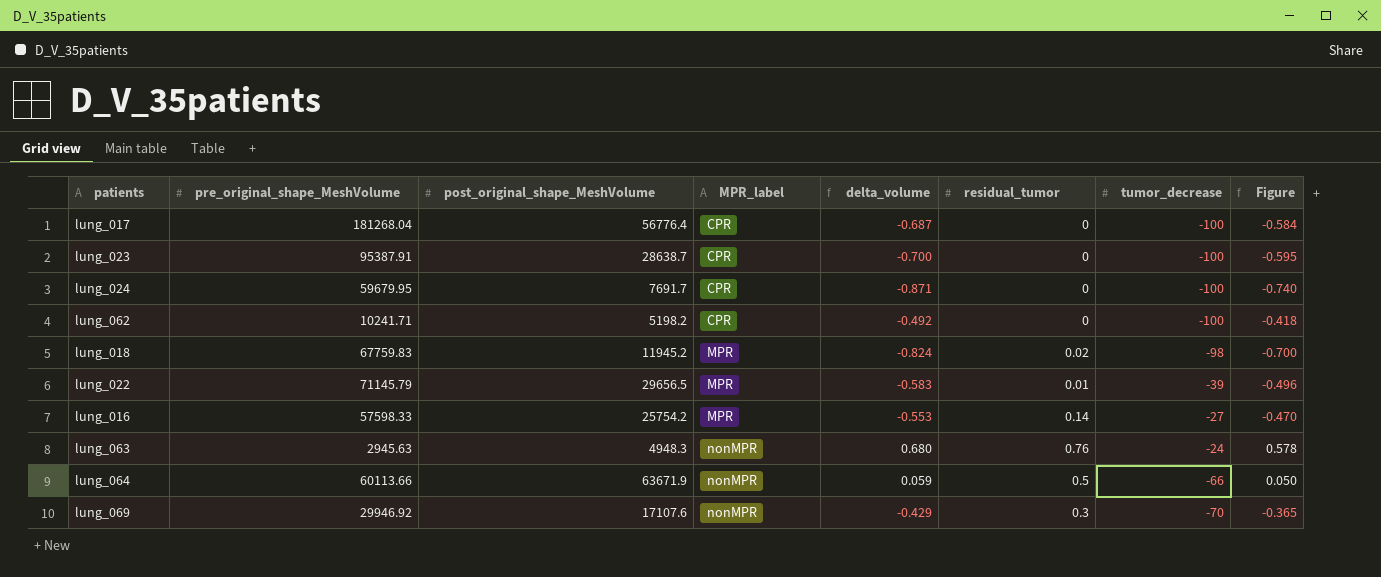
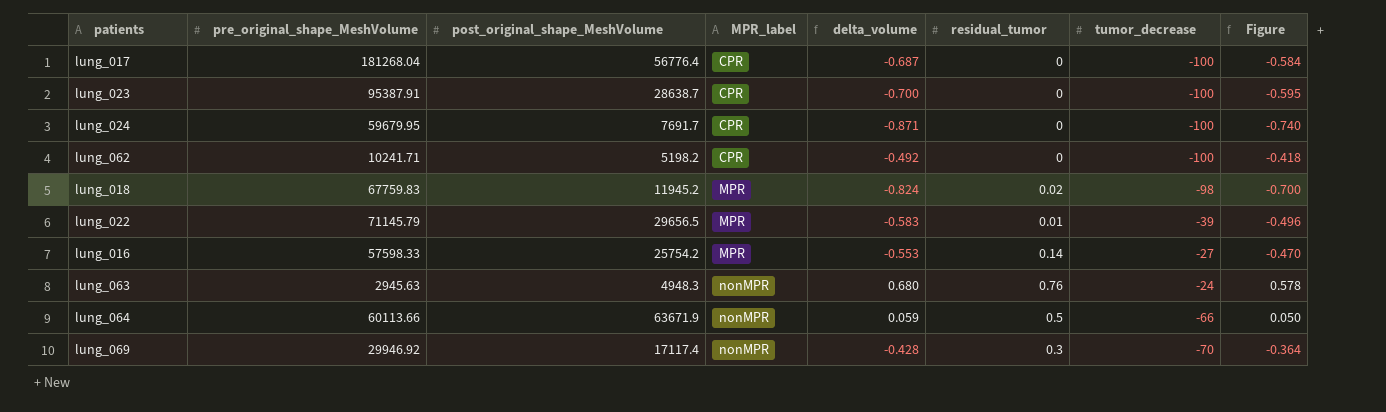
lung_069 | post_original_shape_MeshVolume: 17107.6 -> 17117.4
lung_069 | delta_volume: -0.429 -> -0.428
lung_069 | Figure: -0.365 -> -0.364

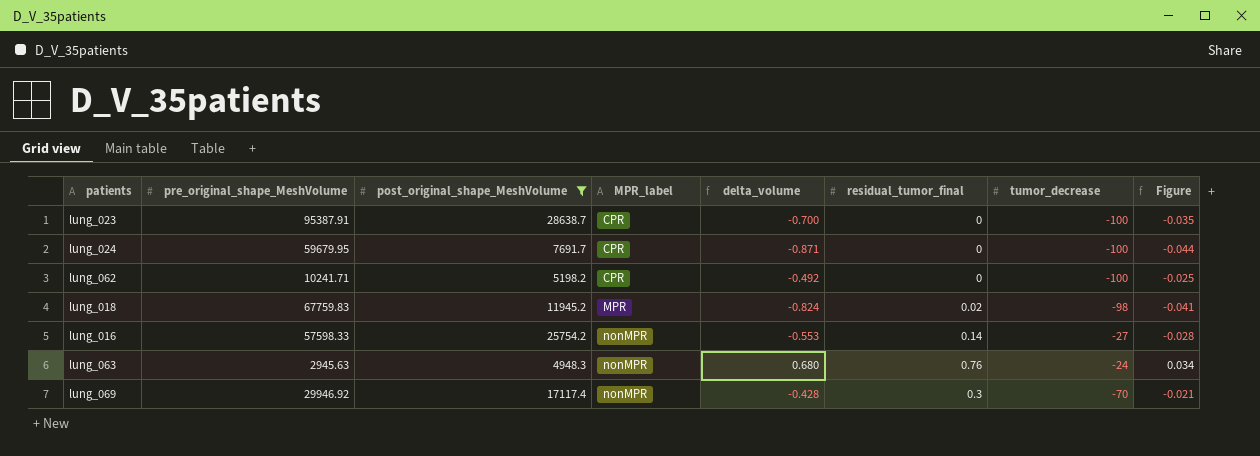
filter: none -> post_original_shape_MeshVolume <= 28638.7
column name: residual_tumor -> residual_tumor_final
column Figure | formula: [delta_volume] * 0.85 -> [delta_volume] * 0.05
lung_016 | MPR_label: MPR -> nonMPR

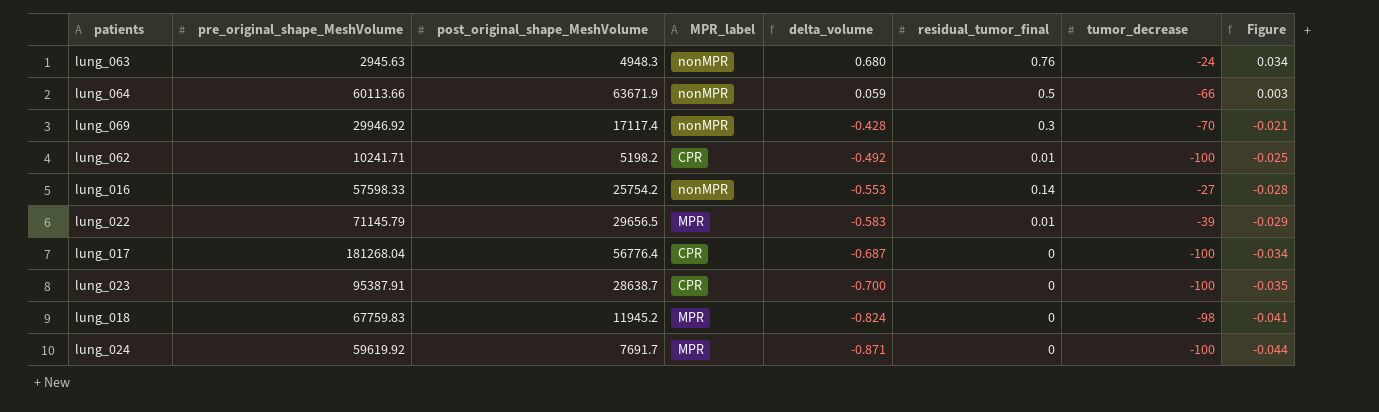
filter: post_original_shape_MeshVolume <= 28638.7 -> none
row order: MPR_label ascending -> delta_volume descending
lung_062 | residual_tumor_final: 0 -> 0.01
lung_018 | residual_tumor_final: 0.02 -> 0
lung_024 | pre_original_shape_MeshVolume: 59679.95 -> 59619.92
lung_024 | MPR_label: CPR -> MPR

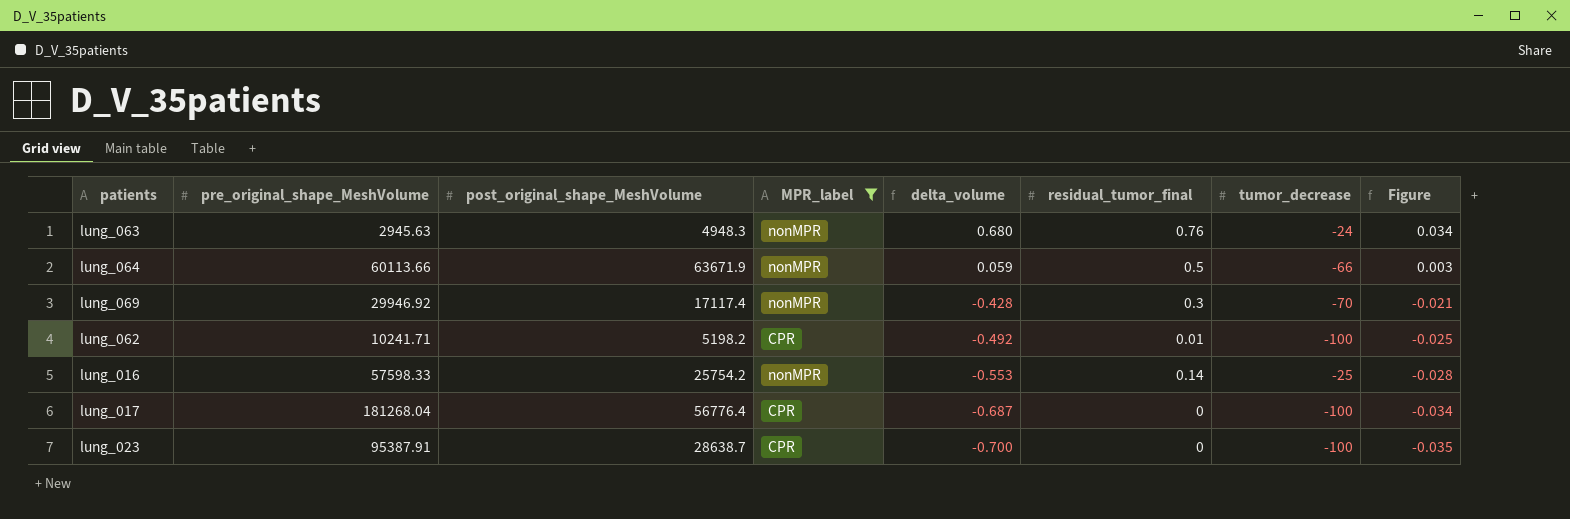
filter: none -> MPR_label != MPR
lung_016 | tumor_decrease: -27 -> -25

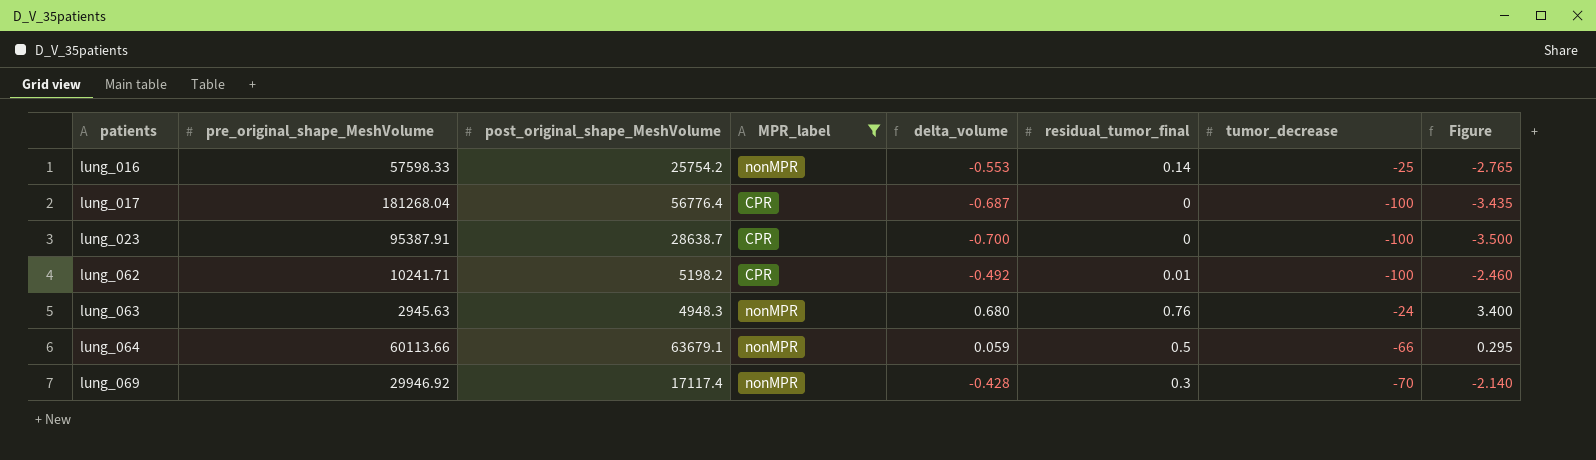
row order: delta_volume descending -> patients ascending
column Figure | formula: [delta_volume] * 0.05 -> [delta_volume] * 5
lung_064 | post_original_shape_MeshVolume: 63671.9 -> 63679.1

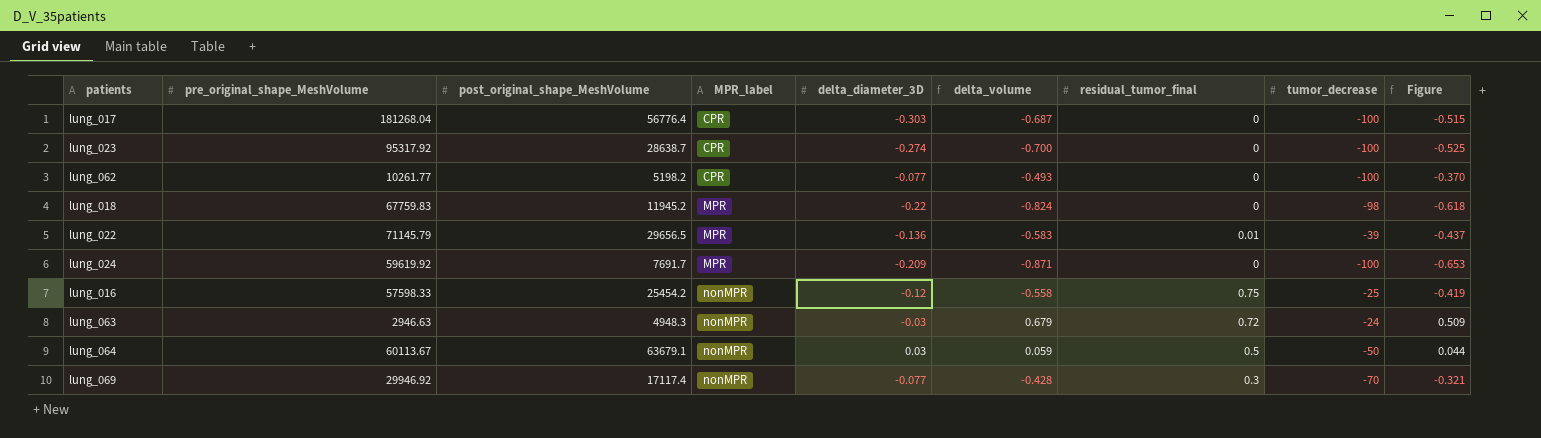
filter: MPR_label != MPR -> none
row order: patients ascending -> MPR_label ascending
column delta_diameter_3D | position: none -> 5
column Figure | formula: [delta_volume] * 5 -> [delta_volume] * 0.75
lung_023 | pre_original_shape_MeshVolume: 95387.91 -> 95317.92
lung_062 | pre_original_shape_MeshVolume: 10241.71 -> 10261.77
lung_062 | delta_volume: -0.492 -> -0.493
lung_062 | residual_tumor_final: 0.01 -> 0
lung_016 | post_original_shape_MeshVolume: 25754.2 -> 25454.2
lung_016 | delta_volume: -0.553 -> -0.558
lung_016 | residual_tumor_final: 0.14 -> 0.75
lung_063 | pre_original_shape_MeshVolume: 2945.63 -> 2946.63
lung_063 | delta_volume: 0.680 -> 0.679
lung_063 | residual_tumor_final: 0.76 -> 0.72
lung_064 | pre_original_shape_MeshVolume: 60113.66 -> 60113.67
lung_064 | tumor_decrease: -66 -> -50

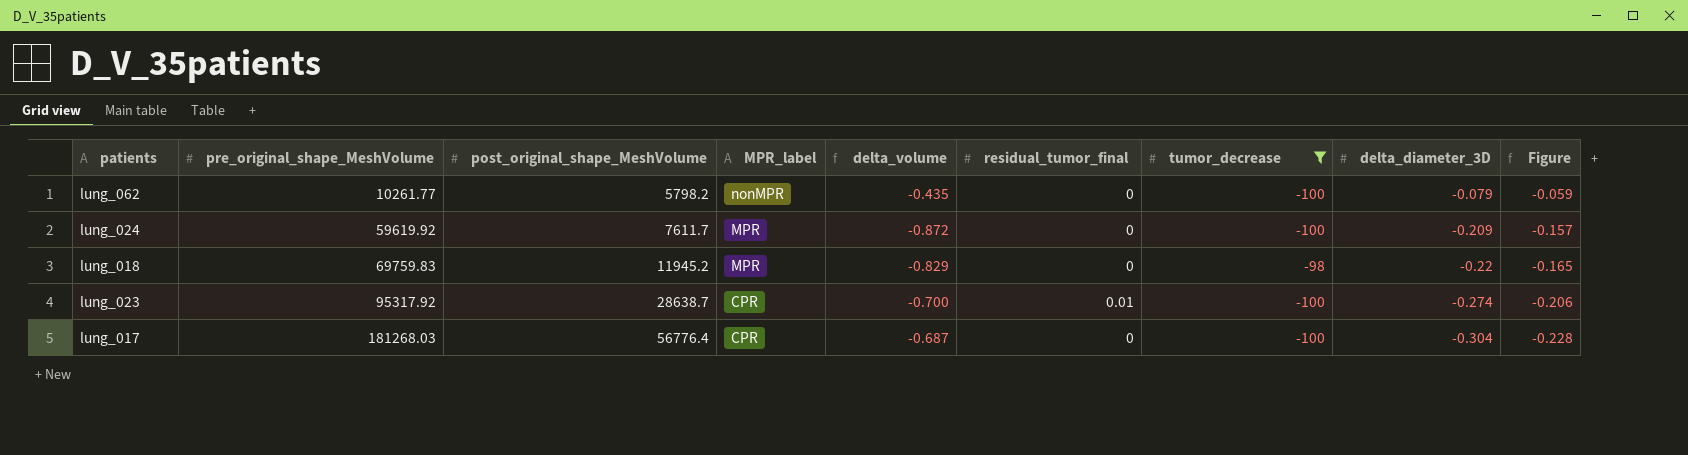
filter: none -> tumor_decrease <= -98
row order: MPR_label ascending -> pre_original_shape_MeshVolume ascending
column delta_diameter_3D | position: 5 -> 8
column Figure | formula: [delta_volume] * 0.75 -> [delta_diameter_3D] * 0.75
lung_062 | post_original_shape_MeshVolume: 5198.2 -> 5798.2
lung_062 | MPR_label: CPR -> nonMPR
lung_062 | delta_volume: -0.493 -> -0.435
lung_062 | delta_diameter_3D: -0.077 -> -0.079
lung_024 | post_original_shape_MeshVolume: 7691.7 -> 7611.7
lung_024 | delta_volume: -0.871 -> -0.872
lung_018 | pre_original_shape_MeshVolume: 67759.83 -> 69759.83
lung_018 | delta_volume: -0.824 -> -0.829
lung_023 | residual_tumor_final: 0 -> 0.01
lung_017 | pre_original_shape_MeshVolume: 181268.04 -> 181268.03
lung_017 | delta_diameter_3D: -0.303 -> -0.304

